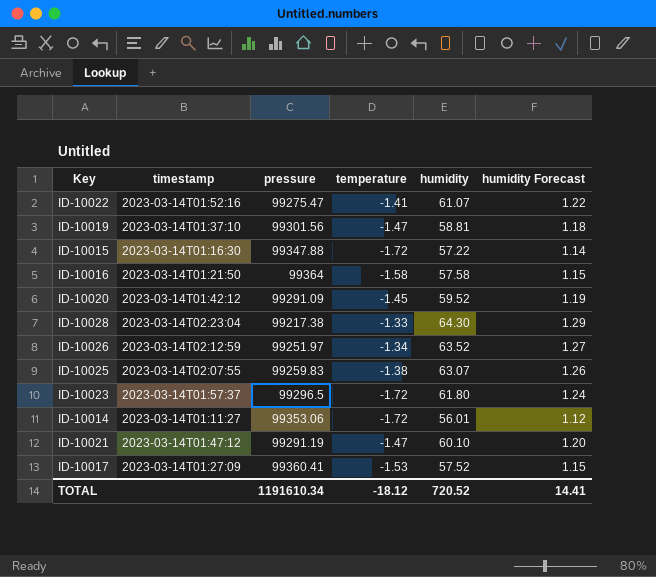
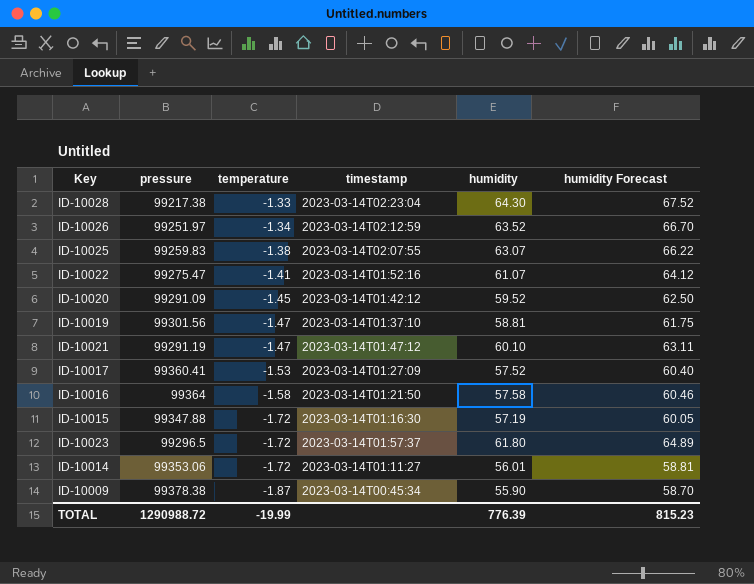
row order: none -> temperature descending
column timestamp | position: 2 -> 4
column humidity Forecast | formula: [humidity] * 0.02 -> [humidity] * 1.05
ID-10015 | humidity: 57.22 -> 57.19
row ID-10009: none -> 99378.38 | -1.87 | 2023-03-14T00:45:34 | 55.90 | 58.70
TOTAL | pressure: 1191610.34 -> 1290988.72
TOTAL | temperature: -18.12 -> -19.99
TOTAL | humidity: 720.52 -> 776.39
TOTAL | humidity Forecast: 14.41 -> 815.23

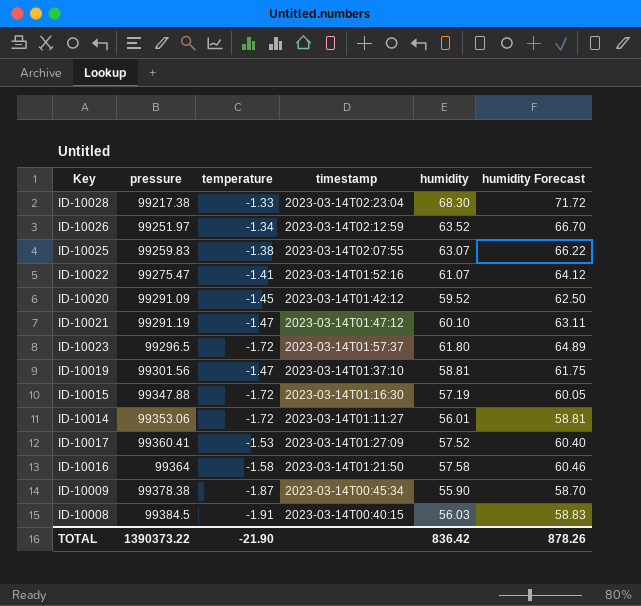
row order: temperature descending -> pressure ascending
ID-10028 | humidity: 64.30 -> 68.30
ID-10028 | humidity Forecast: 67.52 -> 71.72
row ID-10008: none -> 99384.5 | -1.91 | 2023-03-14T00:40:15 | 56.03 | 58.83
TOTAL | pressure: 1290988.72 -> 1390373.22
TOTAL | temperature: -19.99 -> -21.90
TOTAL | humidity: 776.39 -> 836.42
TOTAL | humidity Forecast: 815.23 -> 878.26

